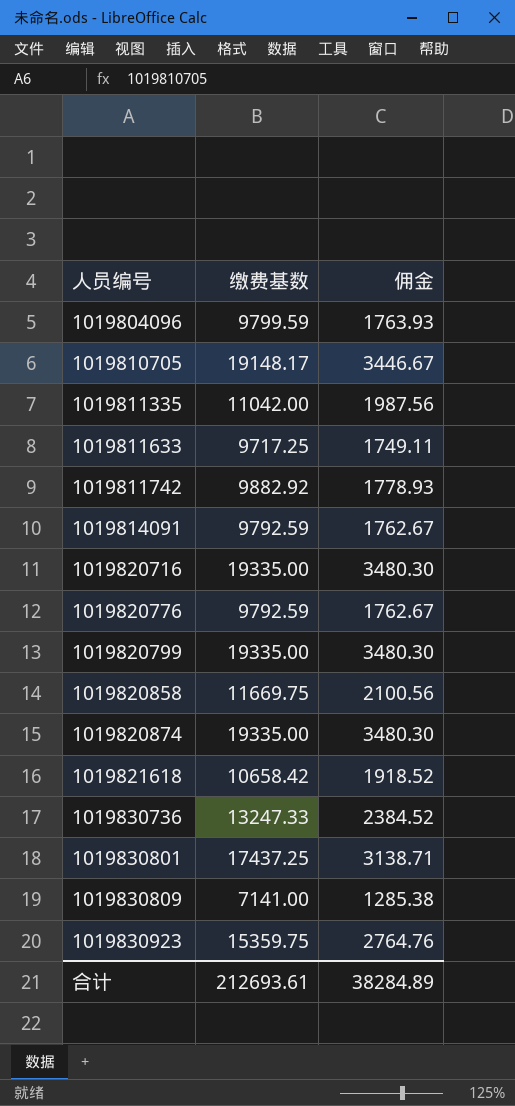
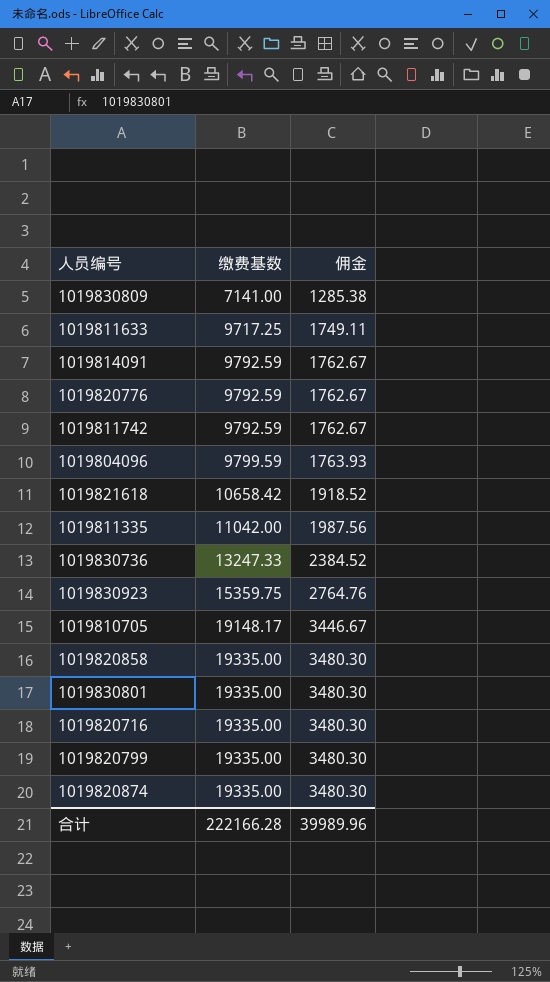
row order: 人员编号 ascending -> 缴费基数 ascending
1019811742 | 缴费基数: 9882.92 -> 9792.59
1019811742 | 佣金: 1778.93 -> 1762.67
1019820858 | 缴费基数: 11669.75 -> 19335.00
1019820858 | 佣金: 2100.56 -> 3480.30
1019830801 | 缴费基数: 17437.25 -> 19335.00
1019830801 | 佣金: 3138.71 -> 3480.30
合计 | 缴费基数: 212693.61 -> 222166.28
合计 | 佣金: 38284.89 -> 39989.96

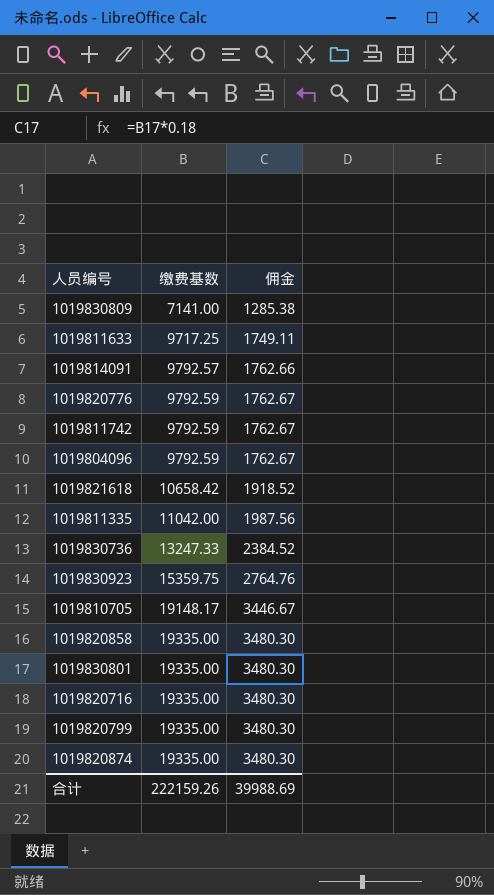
1019814091 | 缴费基数: 9792.59 -> 9792.57
1019814091 | 佣金: 1762.67 -> 1762.66
1019804096 | 缴费基数: 9799.59 -> 9792.59
1019804096 | 佣金: 1763.93 -> 1762.67
合计 | 缴费基数: 222166.28 -> 222159.26
合计 | 佣金: 39989.96 -> 39988.69

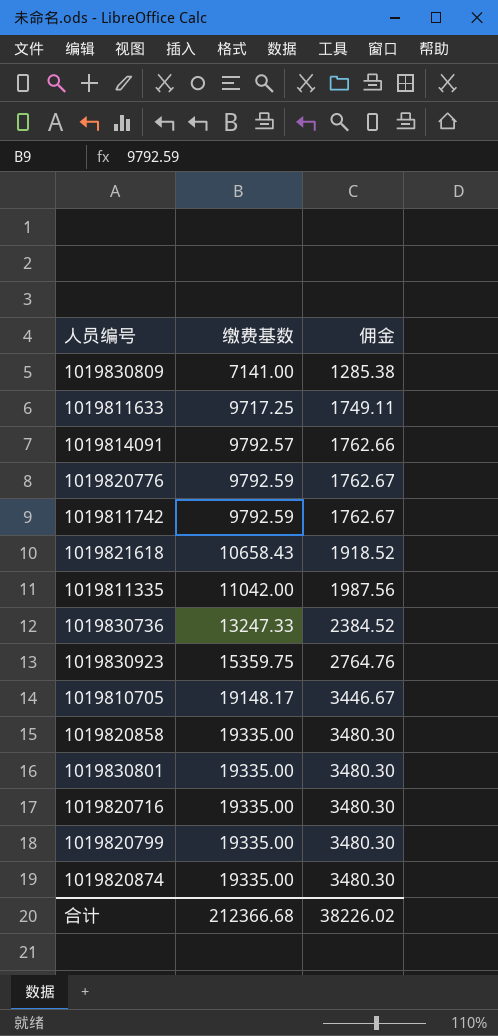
row 1019804096: 9792.59 | 1762.67 -> none
1019821618 | 缴费基数: 10658.42 -> 10658.43
合计 | 缴费基数: 222159.26 -> 212366.68
合计 | 佣金: 39988.69 -> 38226.02

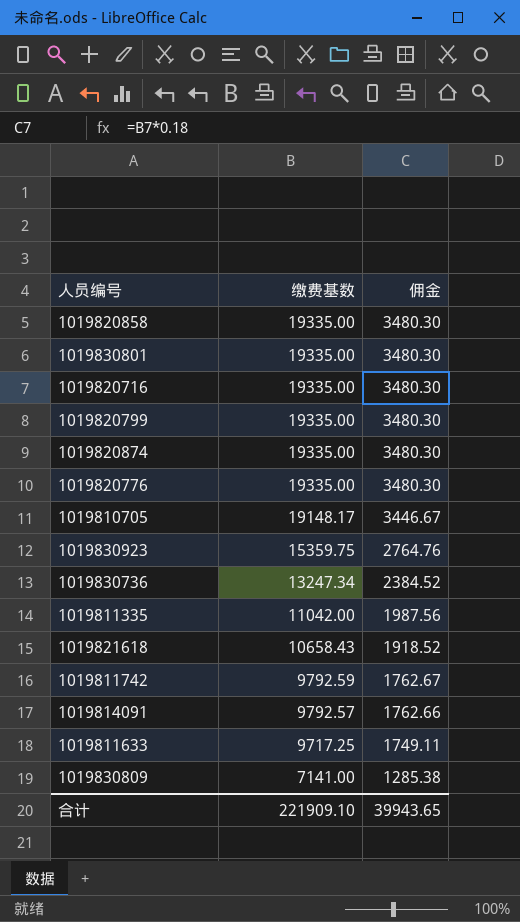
row order: 缴费基数 ascending -> 缴费基数 descending
1019820776 | 缴费基数: 9792.59 -> 19335.00
1019820776 | 佣金: 1762.67 -> 3480.30
1019830736 | 缴费基数: 13247.33 -> 13247.34
合计 | 缴费基数: 212366.68 -> 221909.10
合计 | 佣金: 38226.02 -> 39943.65

